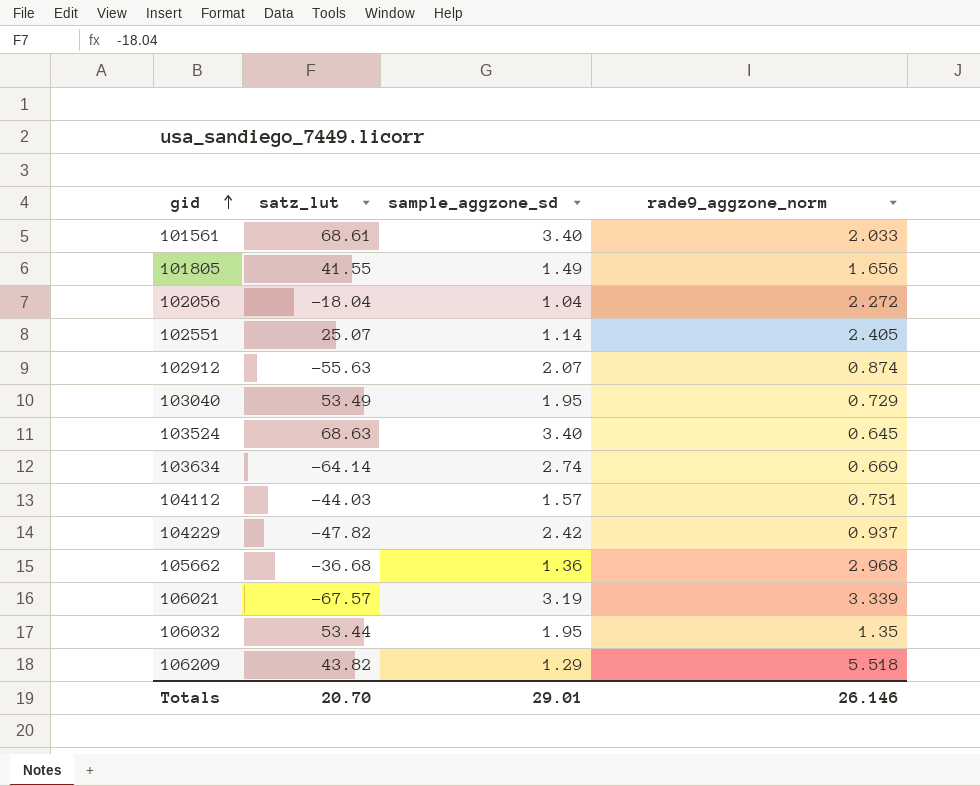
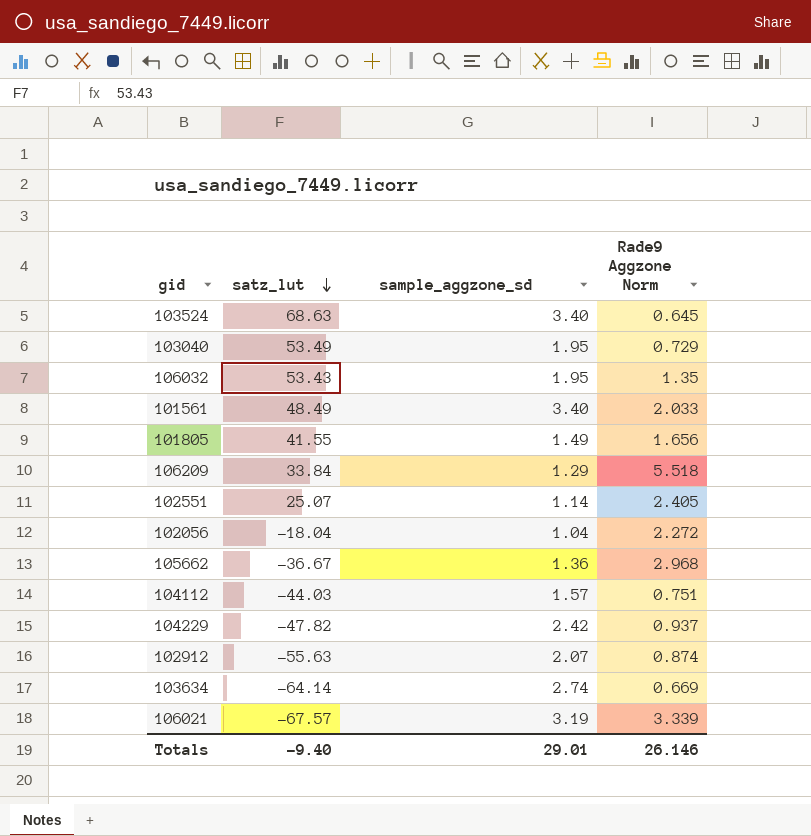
row order: gid ascending -> satz_lut descending
column name: rade9_aggzone_norm -> Rade9 Aggzone Norm
106032 | satz_lut: 53.44 -> 53.43
101561 | satz_lut: 68.61 -> 48.49
106209 | satz_lut: 43.82 -> 33.84
105662 | satz_lut: -36.68 -> -36.67
Totals | satz_lut: 20.70 -> -9.40

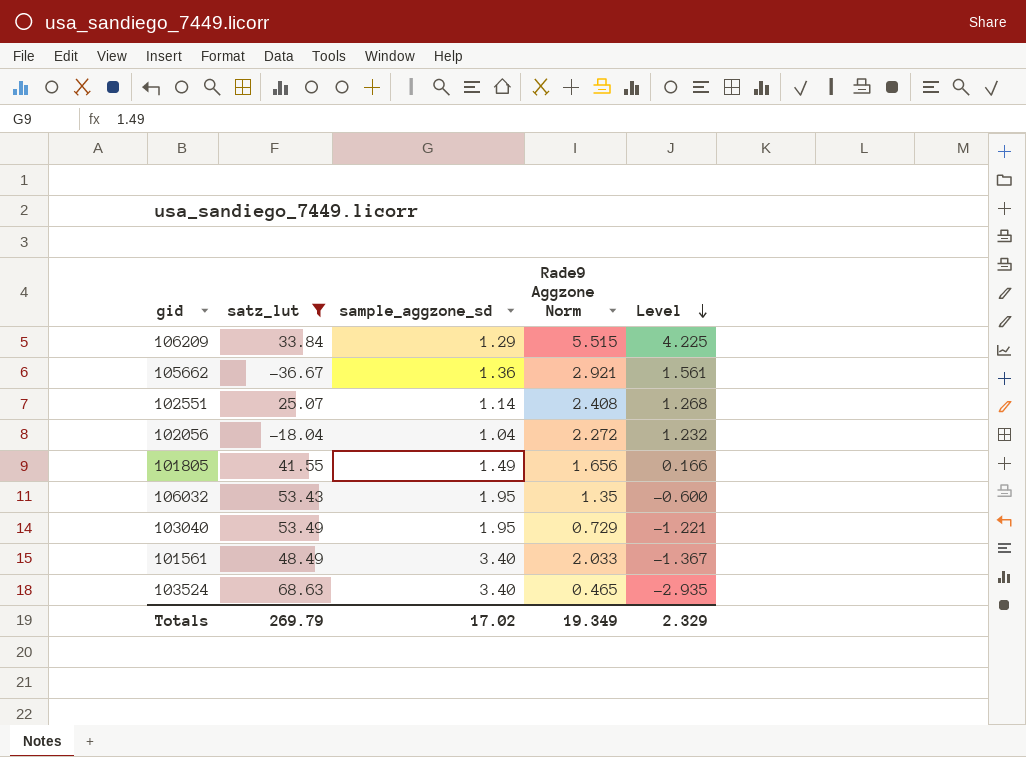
filter: none -> satz_lut >= -36.67
row order: satz_lut descending -> Level descending
column Level | formula: none -> [Rade9 Aggzone Norm] - [sample_aggzone_sd]
106209 | Rade9 Aggzone Norm: 5.518 -> 5.515
105662 | Rade9 Aggzone Norm: 2.968 -> 2.921
102551 | Rade9 Aggzone Norm: 2.405 -> 2.408
103524 | Rade9 Aggzone Norm: 0.645 -> 0.465
Totals | satz_lut: -9.40 -> 269.79
Totals | sample_aggzone_sd: 29.01 -> 17.02
Totals | Rade9 Aggzone Norm: 26.146 -> 19.349

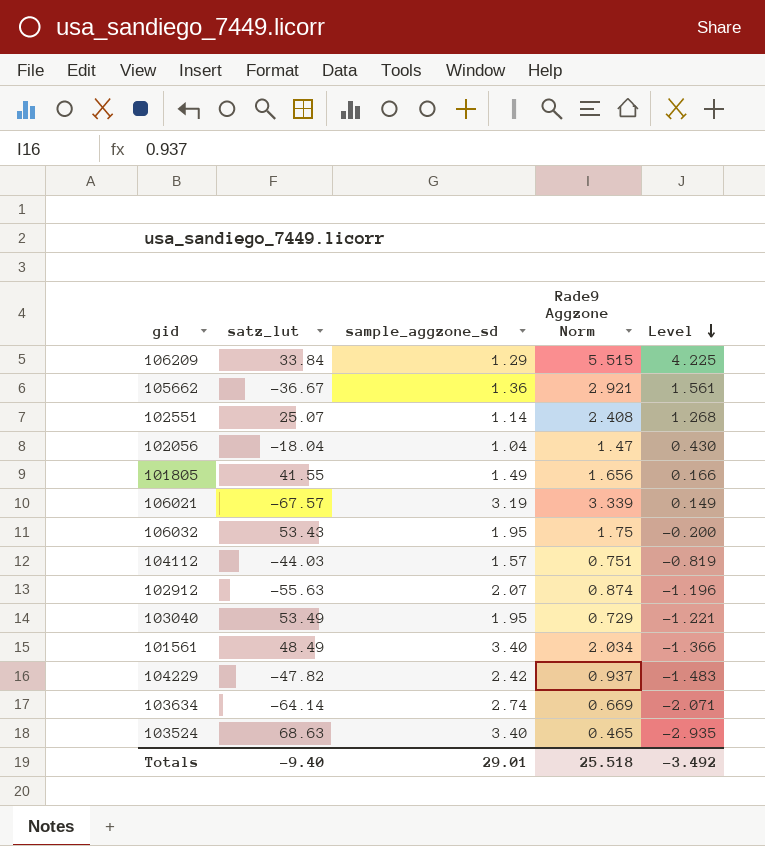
filter: satz_lut >= -36.67 -> none
102056 | Rade9 Aggzone Norm: 2.272 -> 1.47
102056 | Level: 1.232 -> 0.430
106032 | Rade9 Aggzone Norm: 1.35 -> 1.75
106032 | Level: -0.600 -> -0.200
101561 | Rade9 Aggzone Norm: 2.033 -> 2.034
101561 | Level: -1.367 -> -1.366
Totals | satz_lut: 269.79 -> -9.40
Totals | sample_aggzone_sd: 17.02 -> 29.01
Totals | Rade9 Aggzone Norm: 19.349 -> 25.518
Totals | Level: 2.329 -> -3.492

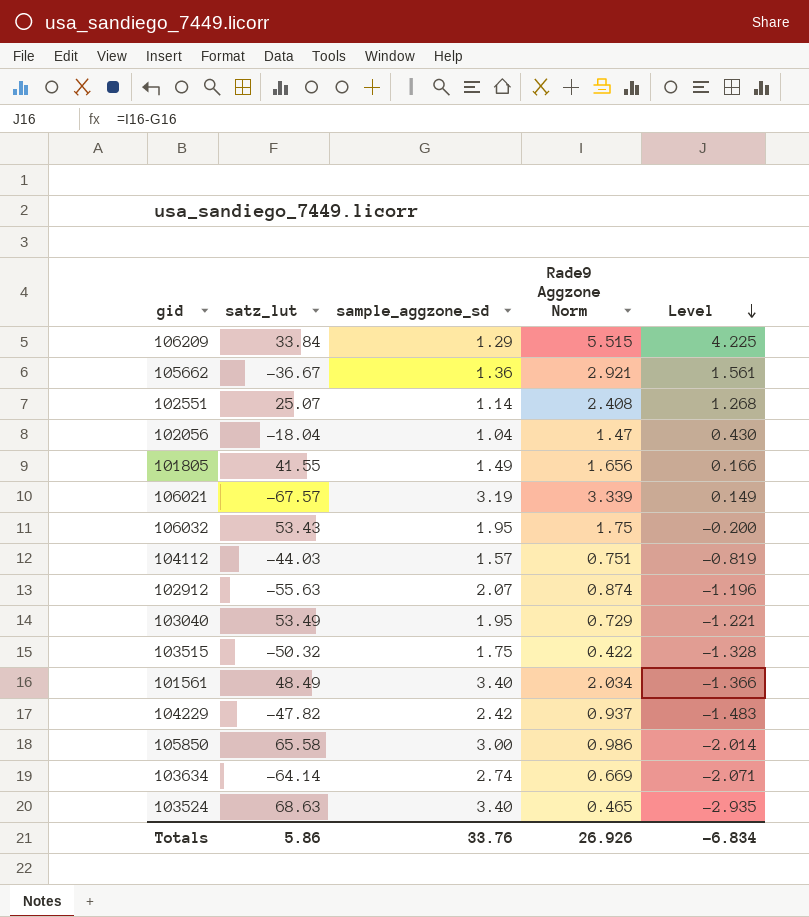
row 103515: none -> -50.32 | 1.75 | 0.422 | -1.328
row 105850: none -> 65.58 | 3.00 | 0.986 | -2.014
Totals | satz_lut: -9.40 -> 5.86
Totals | sample_aggzone_sd: 29.01 -> 33.76
Totals | Rade9 Aggzone Norm: 25.518 -> 26.926
Totals | Level: -3.492 -> -6.834

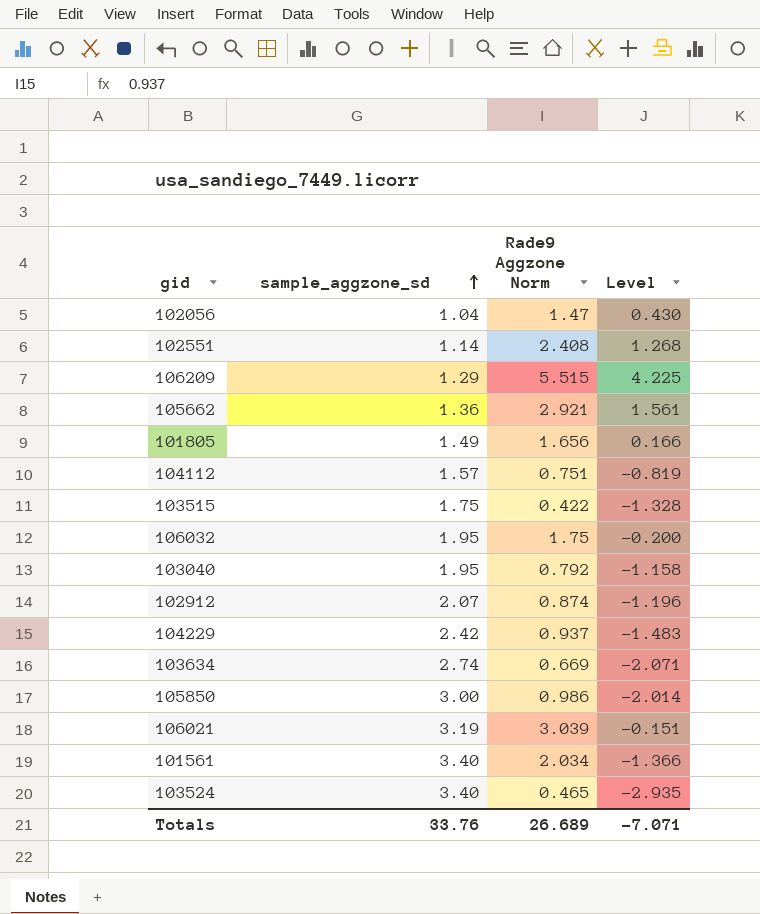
row order: Level descending -> sample_aggzone_sd ascending
column satz_lut | position: 2 -> none
103040 | Rade9 Aggzone Norm: 0.729 -> 0.792
103040 | Level: -1.221 -> -1.158
106021 | Rade9 Aggzone Norm: 3.339 -> 3.039
106021 | Level: 0.149 -> -0.151
Totals | Rade9 Aggzone Norm: 26.926 -> 26.689
Totals | Level: -6.834 -> -7.071

